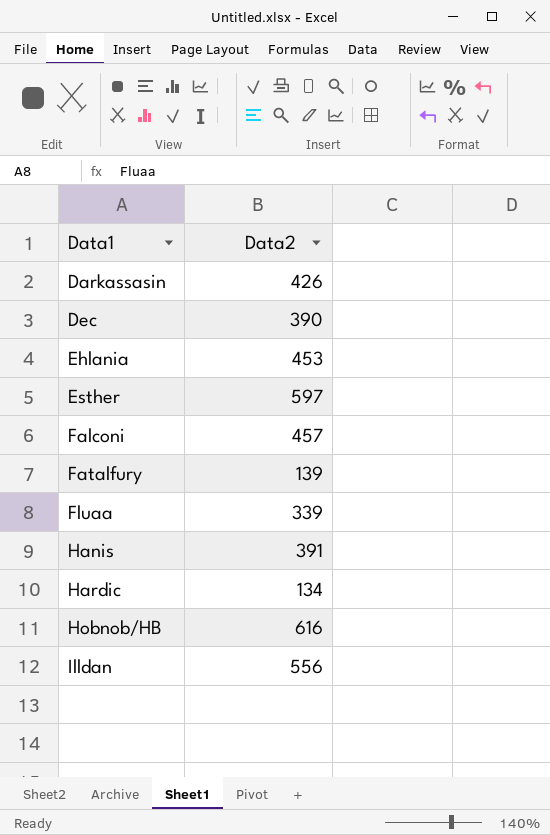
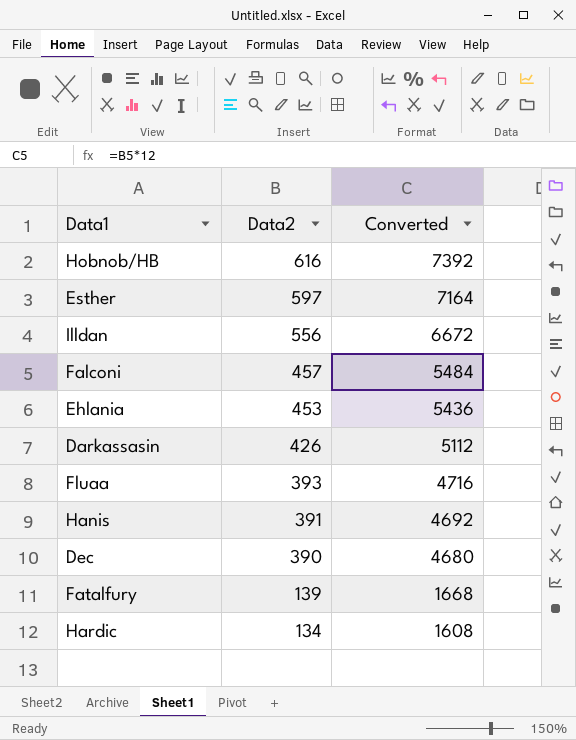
row order: Data1 ascending -> Data2 descending
column Converted | formula: none -> [Data2] * 12
Fluaa | Data2: 339 -> 393

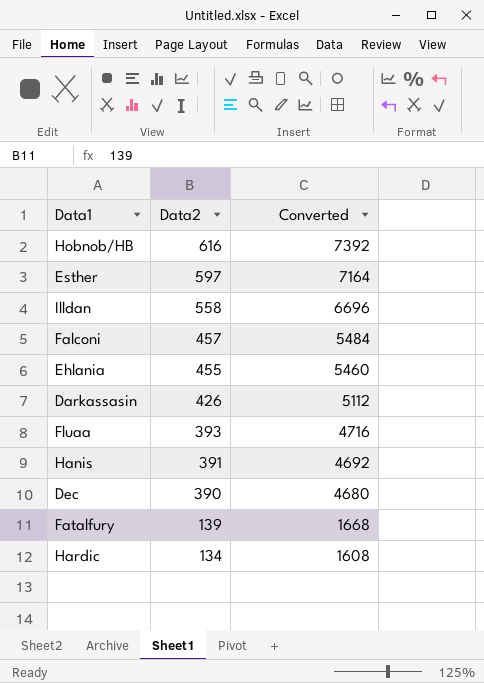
Illdan | Data2: 556 -> 558
Illdan | Converted: 6672 -> 6696
Ehlania | Data2: 453 -> 455
Ehlania | Converted: 5436 -> 5460

